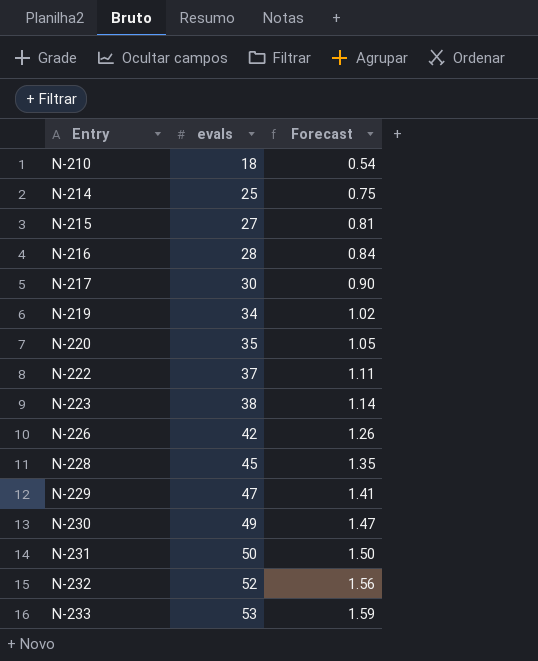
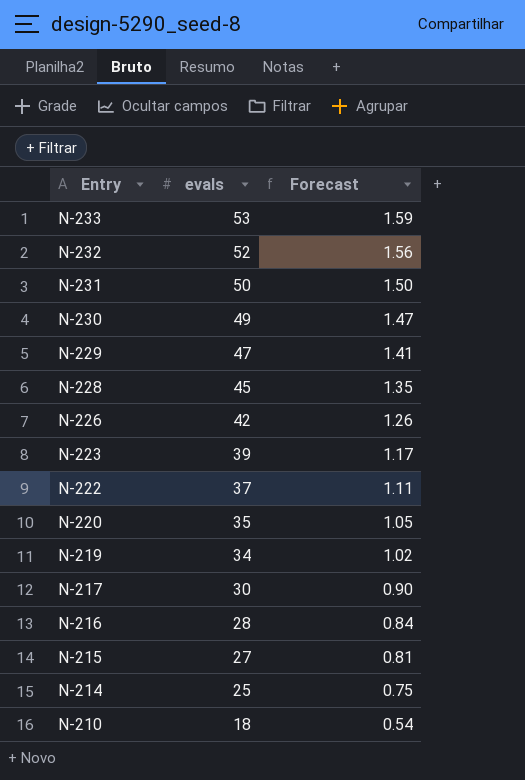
row order: Entry ascending -> Entry descending
N-223 | evals: 38 -> 39
N-223 | Forecast: 1.14 -> 1.17

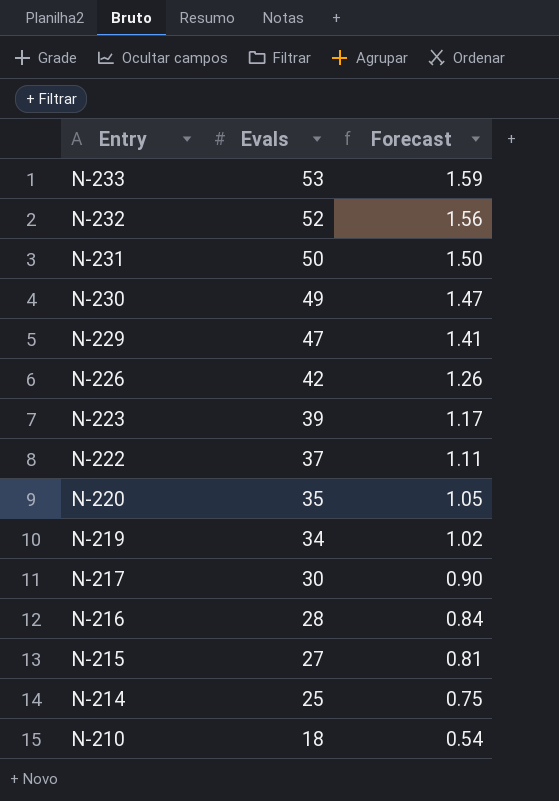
column name: evals -> Evals
row N-228: 45 | 1.35 -> none

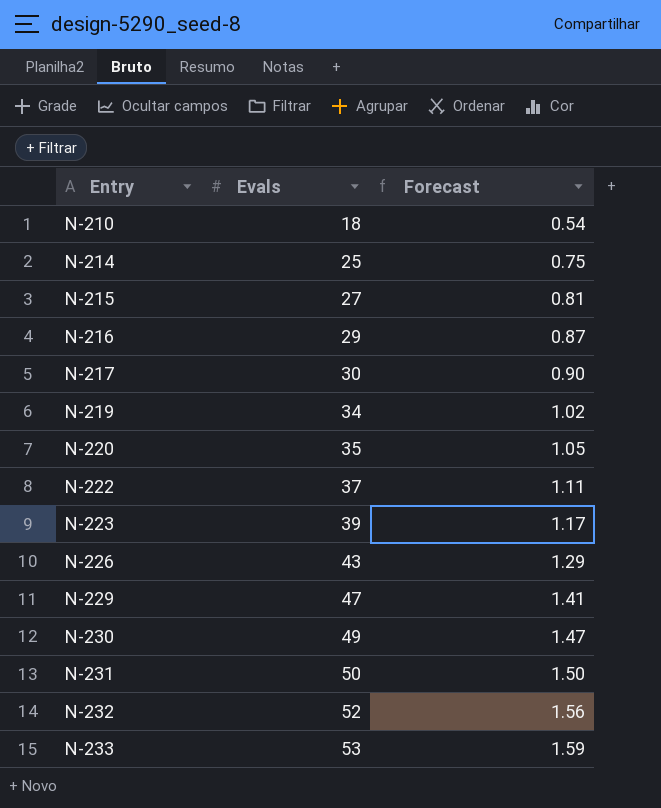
row order: Entry descending -> Entry ascending
N-216 | Evals: 28 -> 29
N-216 | Forecast: 0.84 -> 0.87
N-226 | Evals: 42 -> 43
N-226 | Forecast: 1.26 -> 1.29

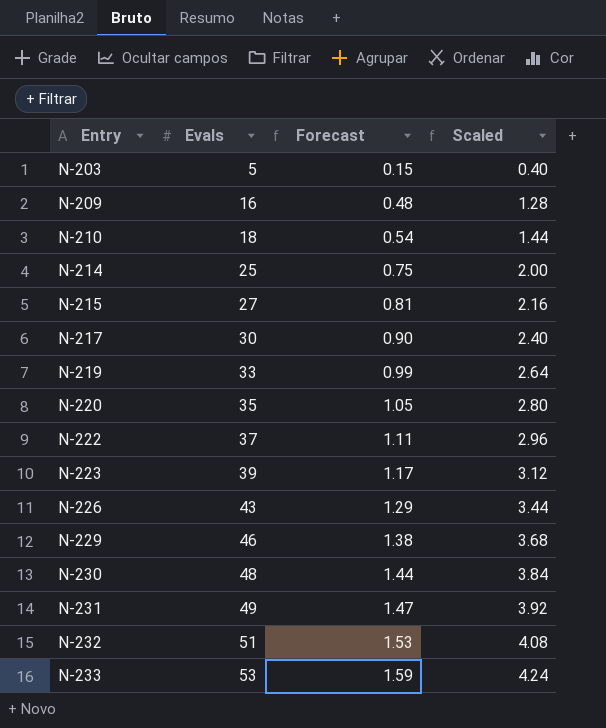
column Scaled | formula: none -> [Evals] * 0.08
row N-216: 29 | 0.87 -> none
row N-203: none -> 5 | 0.15 | 0.40
row N-209: none -> 16 | 0.48 | 1.28
N-219 | Evals: 34 -> 33
N-219 | Forecast: 1.02 -> 0.99
N-229 | Evals: 47 -> 46
N-229 | Forecast: 1.41 -> 1.38
N-230 | Evals: 49 -> 48
N-230 | Forecast: 1.47 -> 1.44
N-231 | Evals: 50 -> 49
N-231 | Forecast: 1.50 -> 1.47
N-232 | Evals: 52 -> 51
N-232 | Forecast: 1.56 -> 1.53

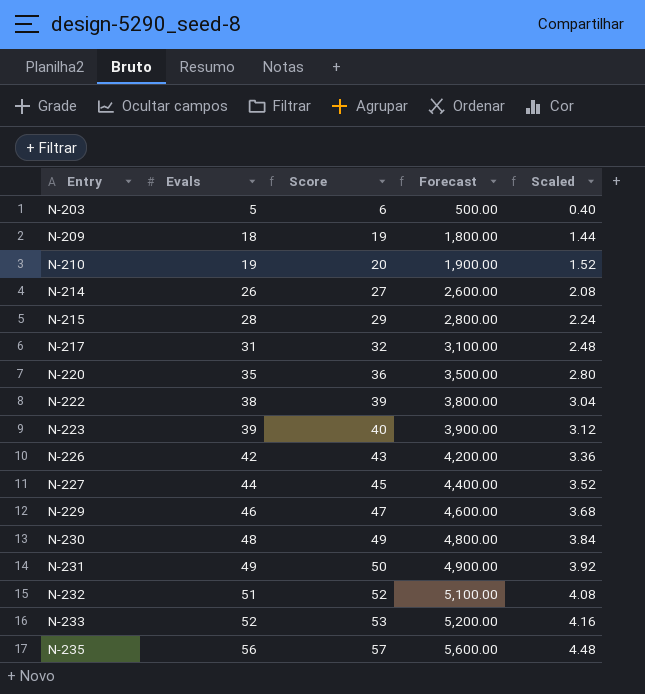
column Score | formula: none -> [Evals] + 1
column Forecast | formula: [Evals] * 0.03 -> [Evals] * 100
row N-219: 33 | 0.99 | 2.64 -> none
N-209 | Evals: 16 -> 18
N-209 | Scaled: 1.28 -> 1.44
N-210 | Evals: 18 -> 19
N-210 | Scaled: 1.44 -> 1.52
N-214 | Evals: 25 -> 26
N-214 | Scaled: 2.00 -> 2.08
N-215 | Evals: 27 -> 28
N-215 | Scaled: 2.16 -> 2.24
N-217 | Evals: 30 -> 31
N-217 | Scaled: 2.40 -> 2.48
N-222 | Evals: 37 -> 38
N-222 | Scaled: 2.96 -> 3.04
N-226 | Evals: 43 -> 42
N-226 | Scaled: 3.44 -> 3.36
row N-227: none -> 44 | 45 | 4,400.00 | 3.52
N-233 | Evals: 53 -> 52
N-233 | Scaled: 4.24 -> 4.16
row N-235: none -> 56 | 57 | 5,600.00 | 4.48

